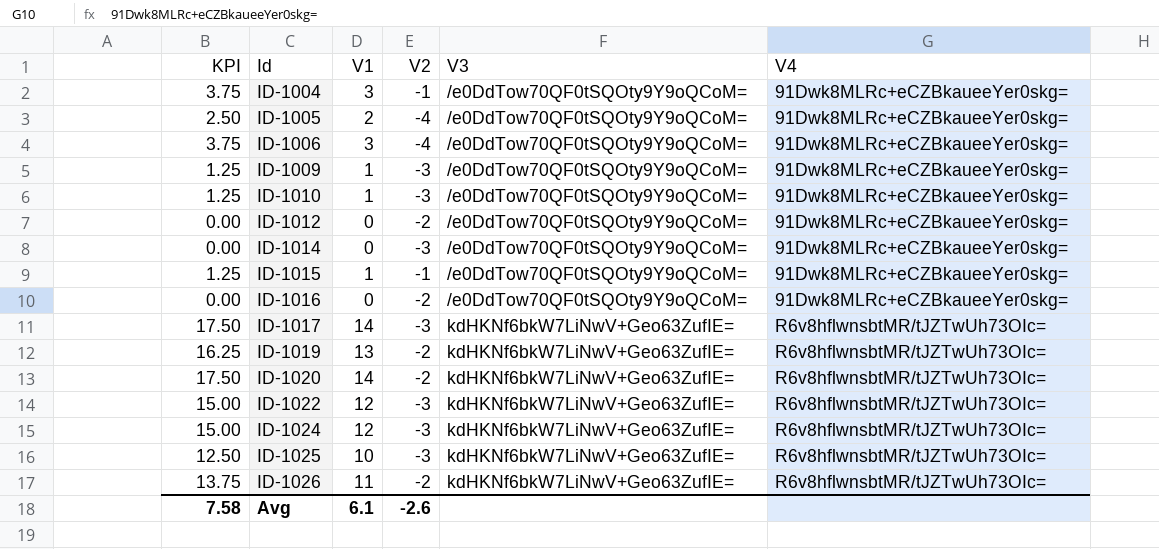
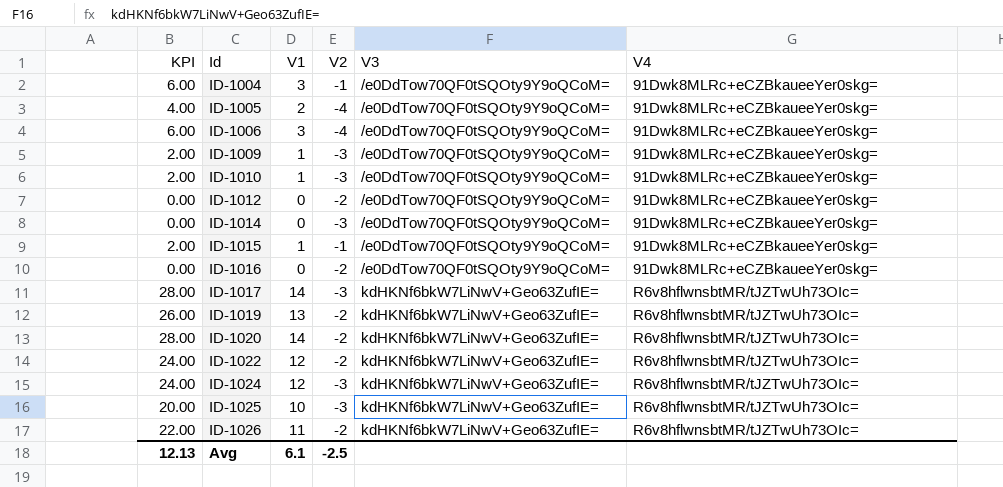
column KPI | formula: [V1] * 1.25 -> [V1] * 2
ID-1022 | V2: -3 -> -2
Avg | KPI: 7.58 -> 12.13
Avg | V2: -2.6 -> -2.5

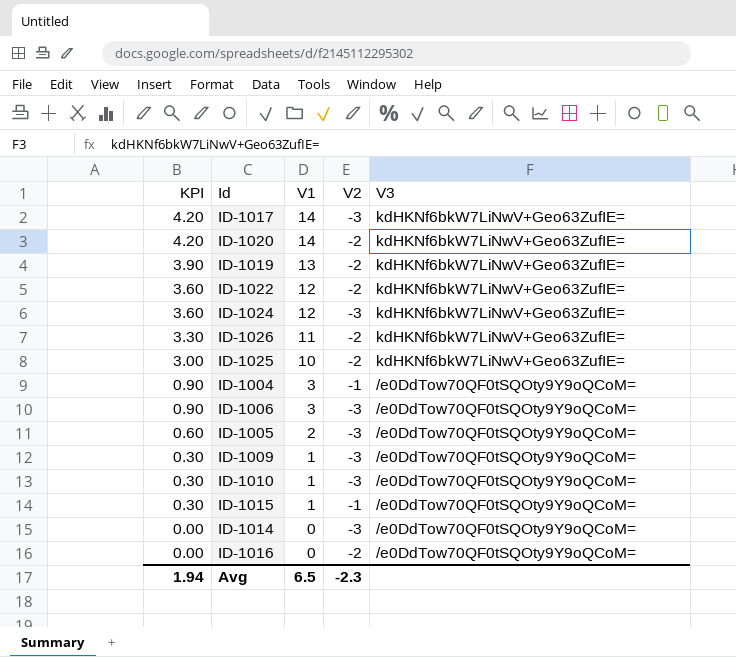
row order: Id ascending -> KPI descending
column V4 | position: 6 -> none
column KPI | formula: [V1] * 2 -> [V1] * 0.3
row ID-1012: 0.00 | 0 | -2 | /e0DdTow70QF0tSQOty9Y9oQCoM= | 91Dwk8MLRc+eCZBkaueeYer0skg= -> none
ID-1025 | V2: -3 -> -2
ID-1006 | V2: -4 -> -3
ID-1005 | V2: -4 -> -3
Avg | KPI: 12.13 -> 1.94
Avg | V1: 6.1 -> 6.5
Avg | V2: -2.5 -> -2.3

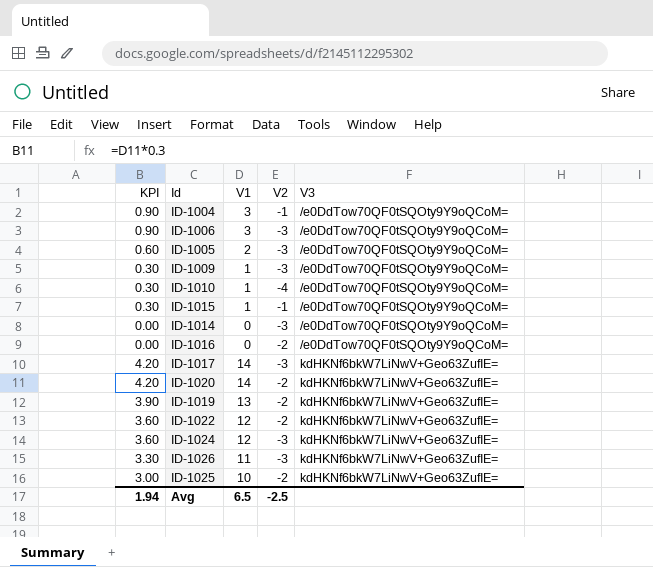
row order: KPI descending -> V3 ascending
ID-1010 | V2: -3 -> -4
ID-1026 | V2: -2 -> -3
Avg | V2: -2.3 -> -2.5

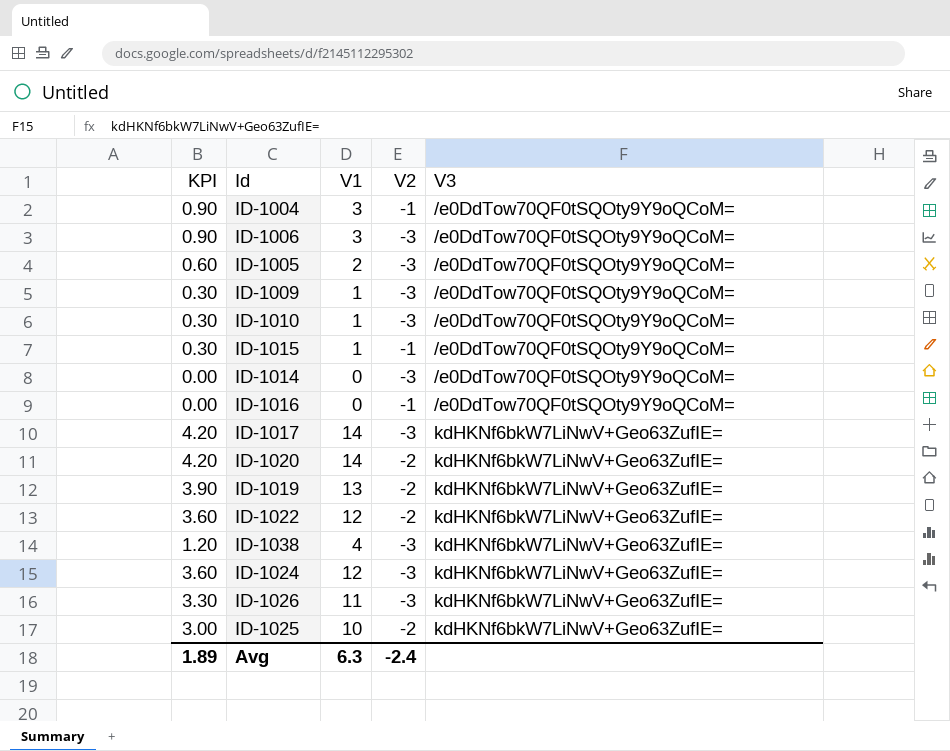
ID-1010 | V2: -4 -> -3
ID-1016 | V2: -2 -> -1
row ID-1038: none -> 1.20 | 4 | -3 | kdHKNf6bkW7LiNwV+Geo63ZufIE=
Avg | KPI: 1.94 -> 1.89
Avg | V1: 6.5 -> 6.3
Avg | V2: -2.5 -> -2.4

